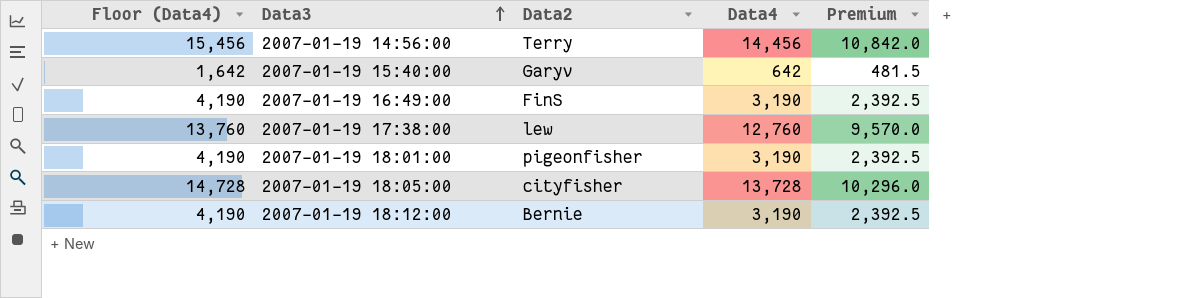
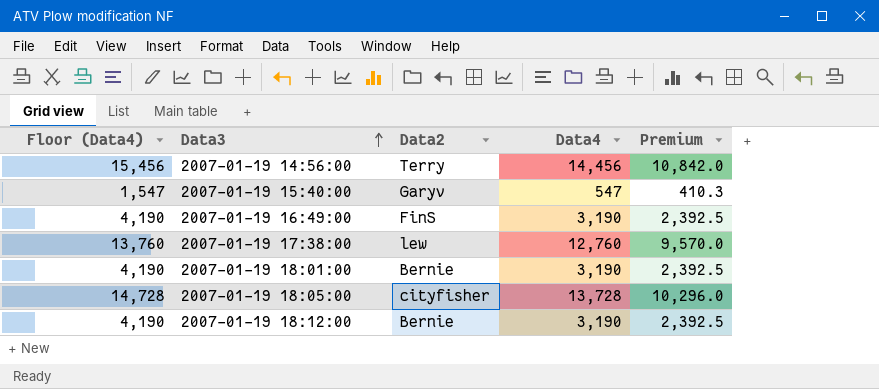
2007-01-19 15:40:00 | Floor (Data4): 1,642 -> 1,547
2007-01-19 15:40:00 | Data4: 642 -> 547
2007-01-19 15:40:00 | Premium: 481.5 -> 410.3
2007-01-19 18:01:00 | Data2: pigeonfisher -> Bernie

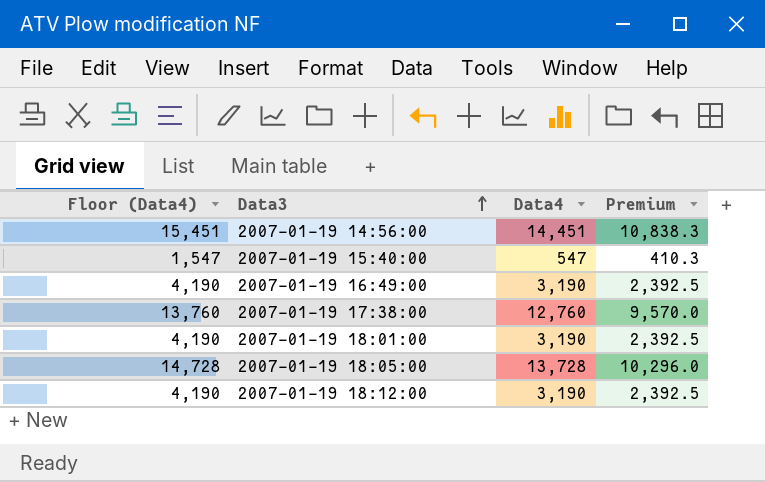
column Data2 | position: 3 -> none
2007-01-19 14:56:00 | Floor (Data4): 15,456 -> 15,451
2007-01-19 14:56:00 | Data4: 14,456 -> 14,451
2007-01-19 14:56:00 | Premium: 10,842.0 -> 10,838.3

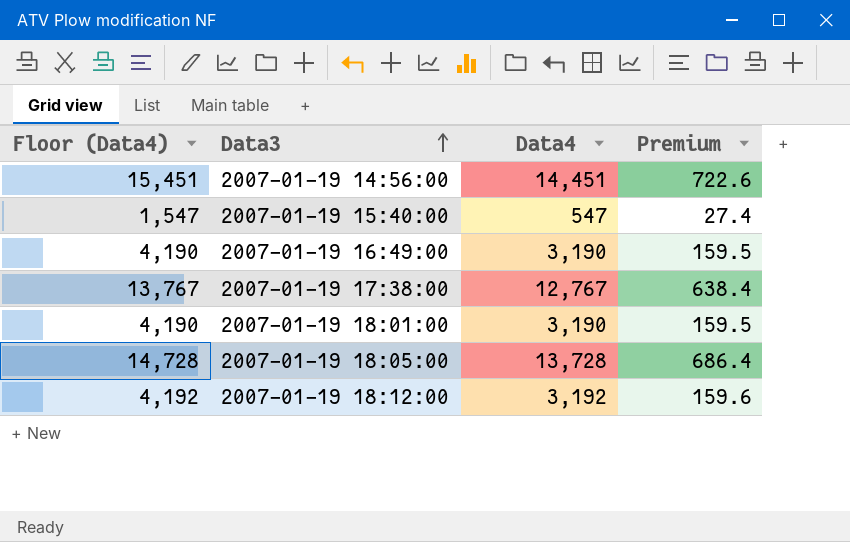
column Premium | formula: [Data4] * 0.75 -> [Data4] * 0.05
2007-01-19 17:38:00 | Floor (Data4): 13,760 -> 13,767
2007-01-19 17:38:00 | Data4: 12,760 -> 12,767
2007-01-19 18:12:00 | Floor (Data4): 4,190 -> 4,192
2007-01-19 18:12:00 | Data4: 3,190 -> 3,192

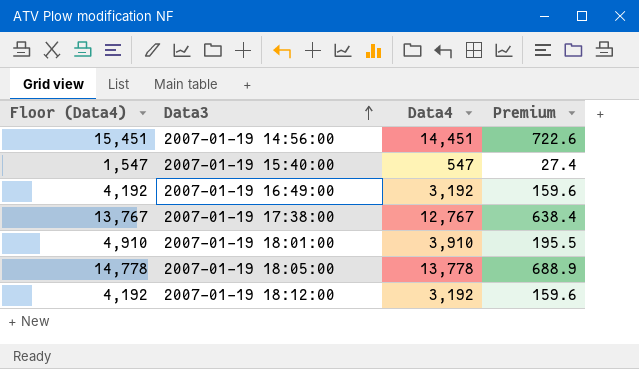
2007-01-19 16:49:00 | Floor (Data4): 4,190 -> 4,192
2007-01-19 16:49:00 | Data4: 3,190 -> 3,192
2007-01-19 16:49:00 | Premium: 159.5 -> 159.6
2007-01-19 18:01:00 | Floor (Data4): 4,190 -> 4,910
2007-01-19 18:01:00 | Data4: 3,190 -> 3,910
2007-01-19 18:01:00 | Premium: 159.5 -> 195.5
2007-01-19 18:05:00 | Floor (Data4): 14,728 -> 14,778
2007-01-19 18:05:00 | Data4: 13,728 -> 13,778
2007-01-19 18:05:00 | Premium: 686.4 -> 688.9

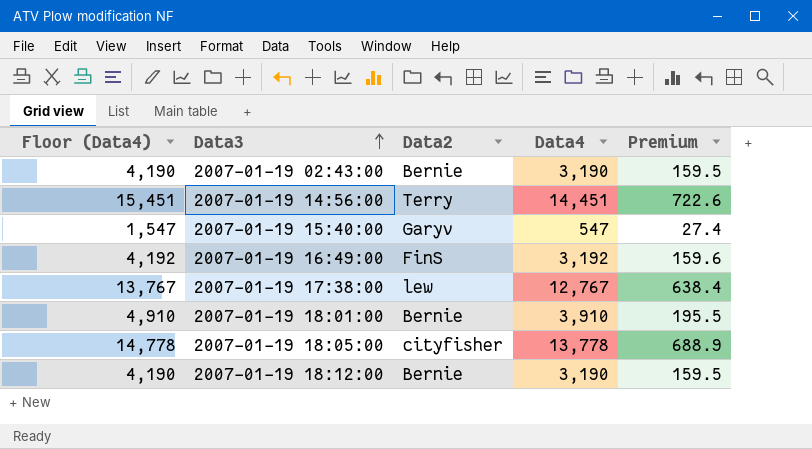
column Data2 | position: none -> 3
row 2007-01-19 02:43:00: none -> 4,190 | Bernie | 3,190 | 159.5
2007-01-19 18:12:00 | Floor (Data4): 4,192 -> 4,190
2007-01-19 18:12:00 | Data4: 3,192 -> 3,190
2007-01-19 18:12:00 | Premium: 159.6 -> 159.5

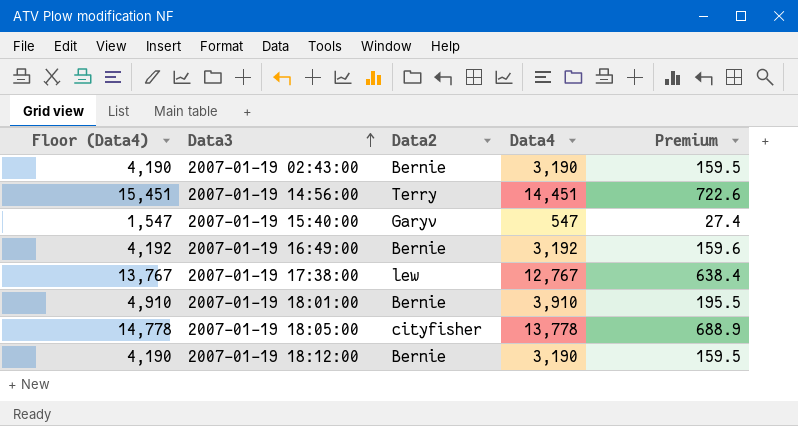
2007-01-19 16:49:00 | Data2: FinS -> Bernie

